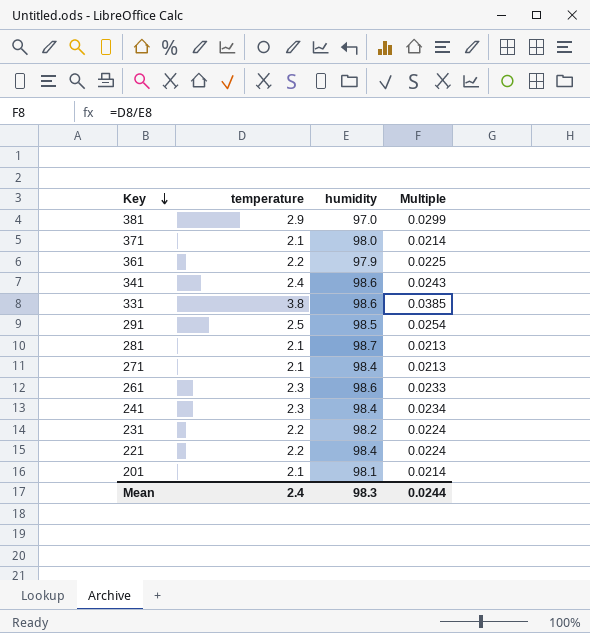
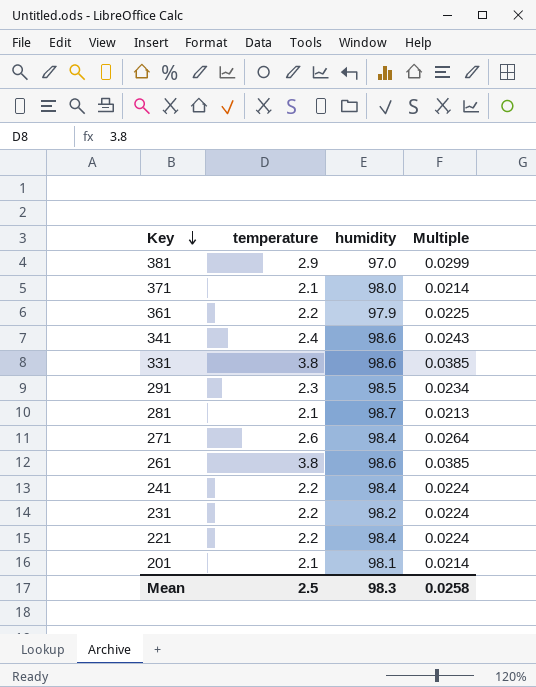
291 | temperature: 2.5 -> 2.3
291 | Multiple: 0.0254 -> 0.0234
271 | temperature: 2.1 -> 2.6
271 | Multiple: 0.0213 -> 0.0264
261 | temperature: 2.3 -> 3.8
261 | Multiple: 0.0233 -> 0.0385
241 | temperature: 2.3 -> 2.2
241 | Multiple: 0.0234 -> 0.0224
Mean | temperature: 2.4 -> 2.5
Mean | Multiple: 0.0244 -> 0.0258

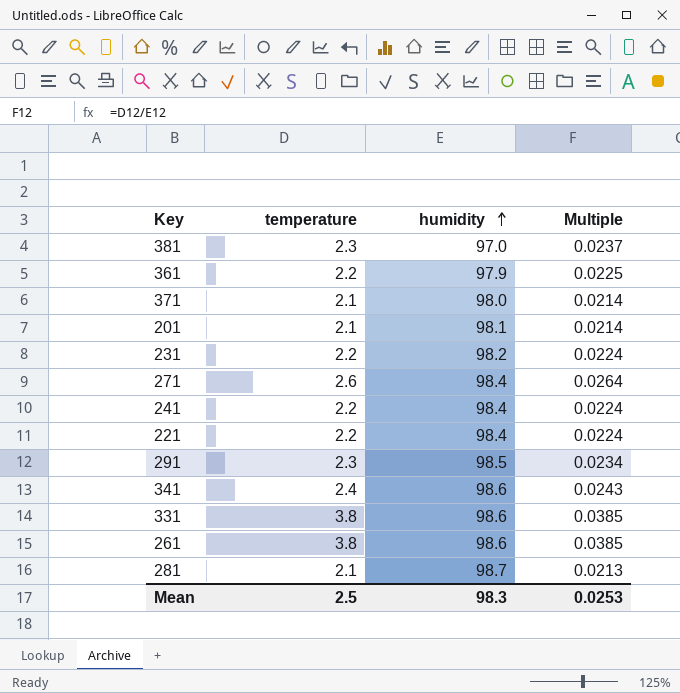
row order: Key descending -> humidity ascending
381 | temperature: 2.9 -> 2.3
381 | Multiple: 0.0299 -> 0.0237
Mean | Multiple: 0.0258 -> 0.0253

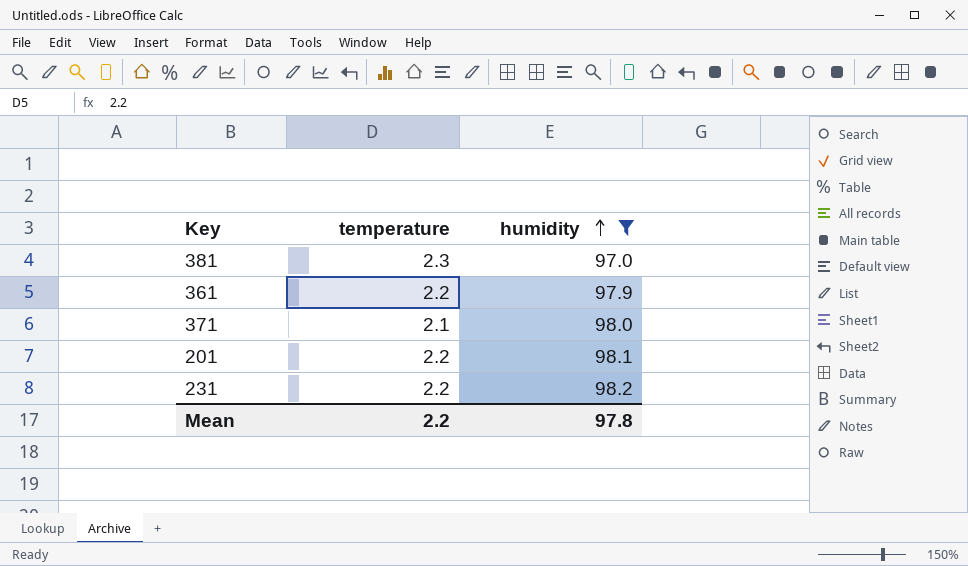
filter: none -> humidity <= 98.2
column Multiple | formula: [temperature] / [humidity] -> none
201 | temperature: 2.1 -> 2.2
Mean | temperature: 2.5 -> 2.2
Mean | humidity: 98.3 -> 97.8

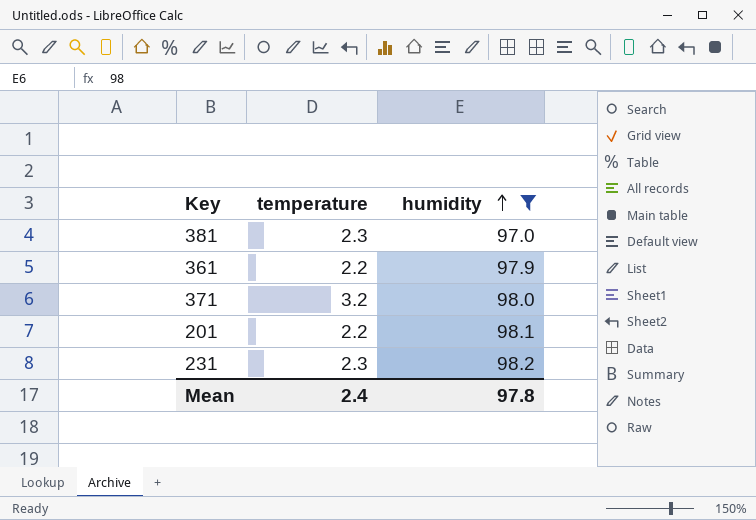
371 | temperature: 2.1 -> 3.2
231 | temperature: 2.2 -> 2.3
Mean | temperature: 2.2 -> 2.4

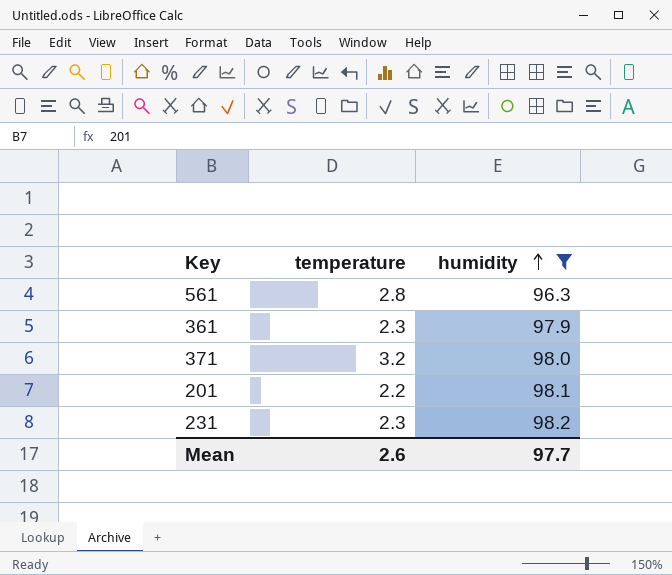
row 381: 2.3 | 97.0 -> none
row 561: none -> 2.8 | 96.3
361 | temperature: 2.2 -> 2.3
Mean | temperature: 2.4 -> 2.6
Mean | humidity: 97.8 -> 97.7

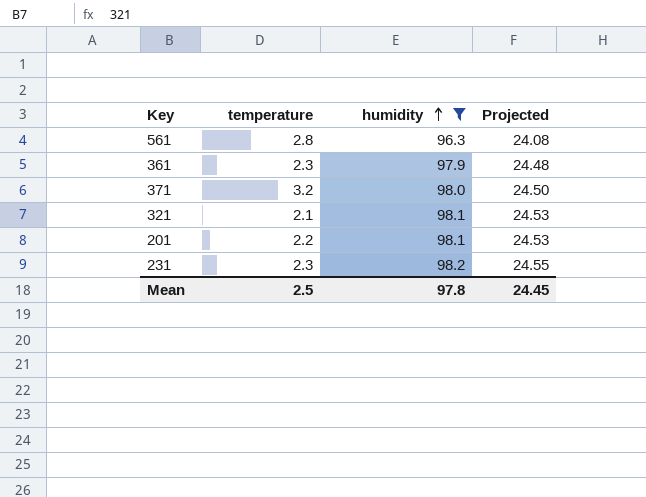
column Projected | formula: none -> [humidity] * 0.25
row 321: none -> 2.1 | 98.1 | 24.53
Mean | temperature: 2.6 -> 2.5
Mean | humidity: 97.7 -> 97.8

